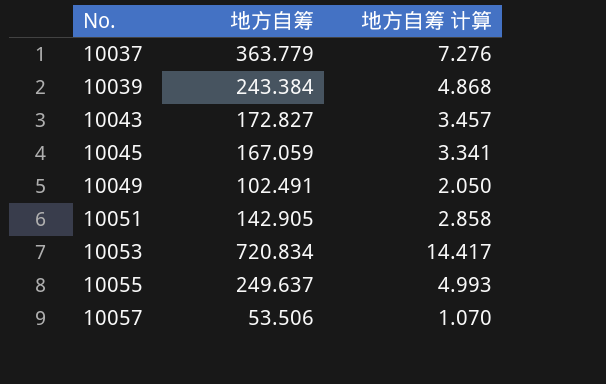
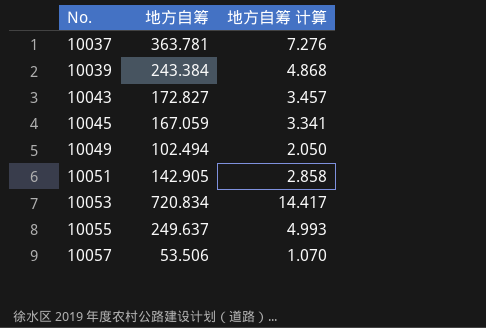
10037 | 地方自筹: 363.779 -> 363.781
10049 | 地方自筹: 102.491 -> 102.494

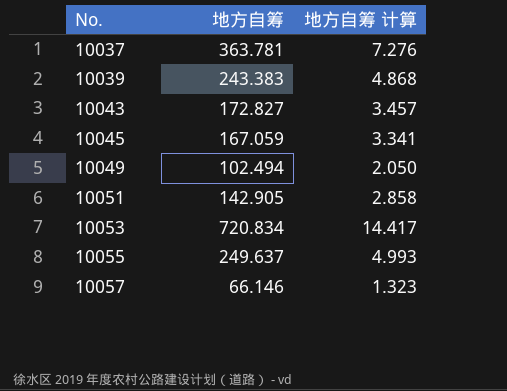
10039 | 地方自筹: 243.384 -> 243.383
10057 | 地方自筹: 53.506 -> 66.146
10057 | 地方自筹 计算: 1.070 -> 1.323

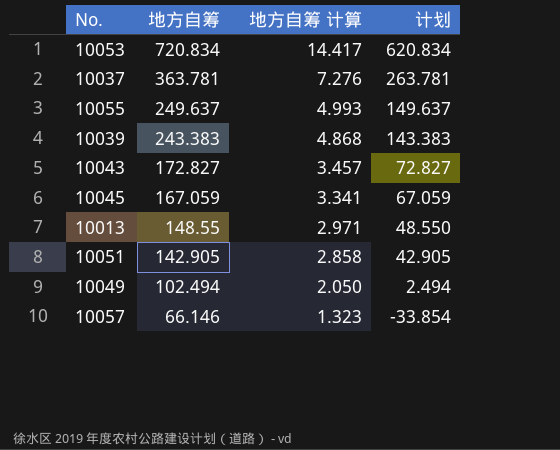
row order: No. ascending -> 地方自筹 descending
column 计划 | formula: none -> [地方自筹] - 100
row 10013: none -> 148.55 | 2.971 | 48.550

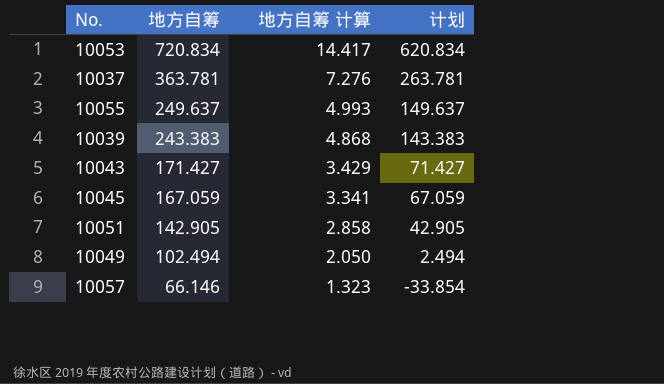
row 10013: 148.55 | 2.971 | 48.550 -> none
10043 | 地方自筹: 172.827 -> 171.427
10043 | 地方自筹 计算: 3.457 -> 3.429
10043 | 计划: 72.827 -> 71.427

